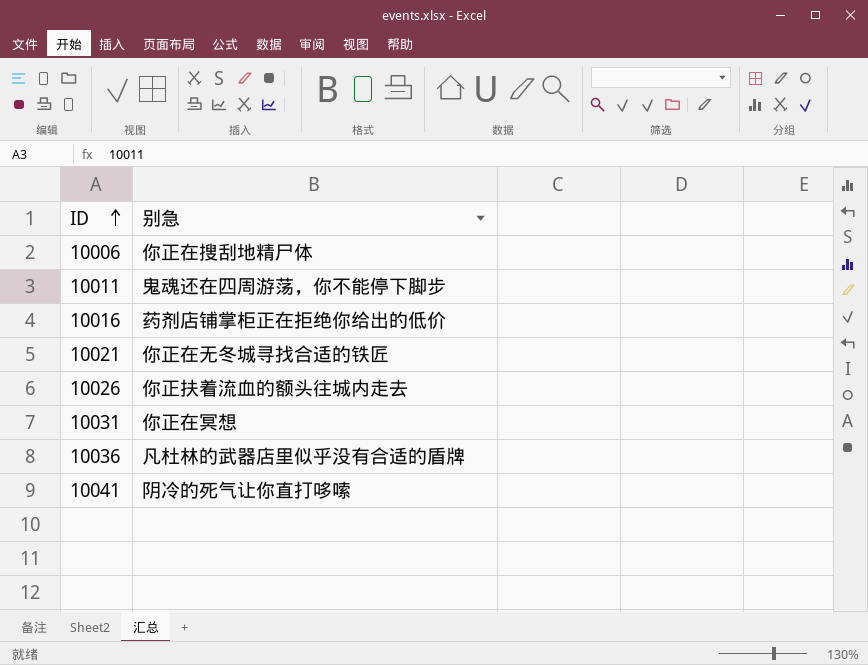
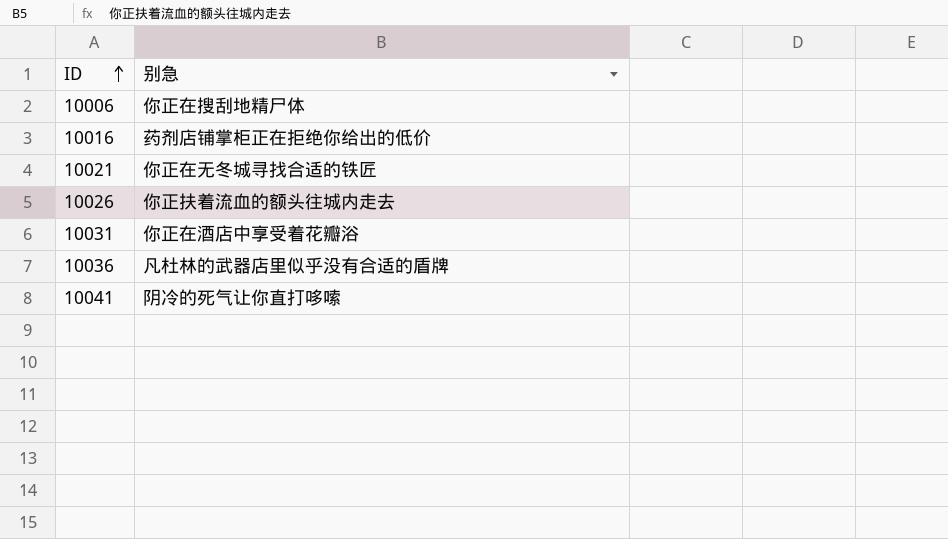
row 10011: 鬼魂还在四周游荡，你不能停下脚步 -> none
10031 | 别急: 你正在冥想 -> 你正在酒店中享受着花瓣浴

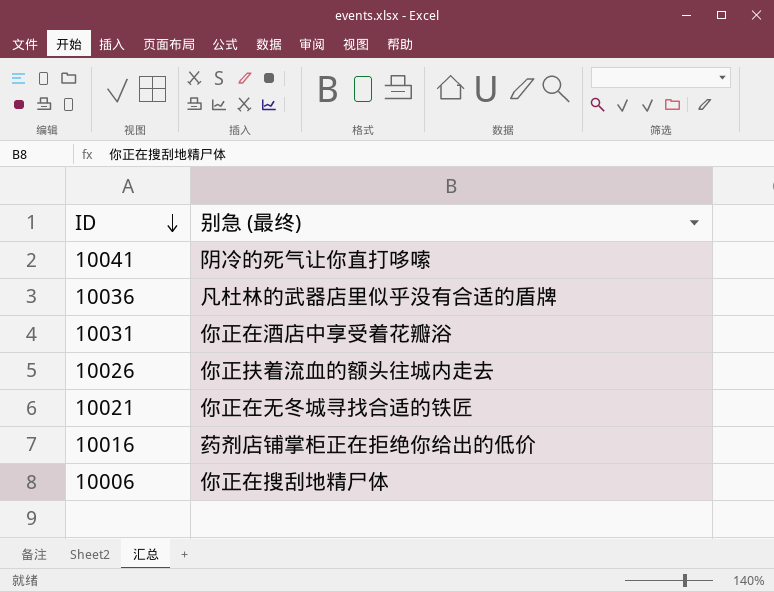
row order: ID ascending -> ID descending
column name: 别急 -> 别急 (最终)

